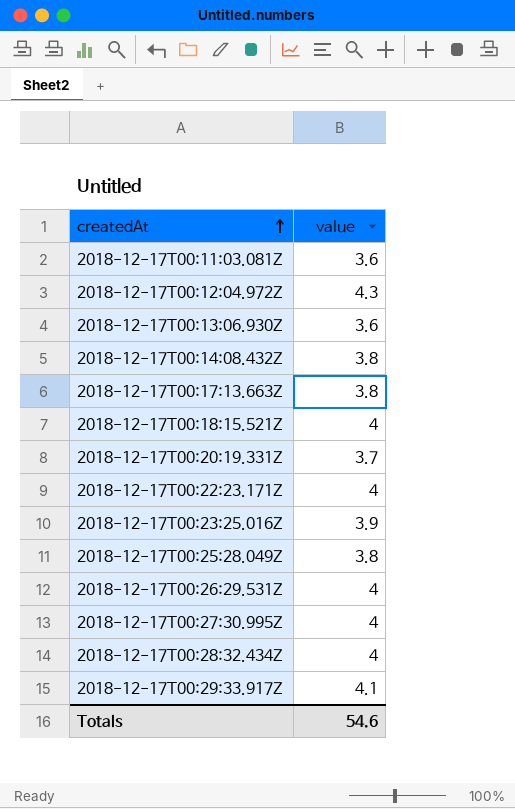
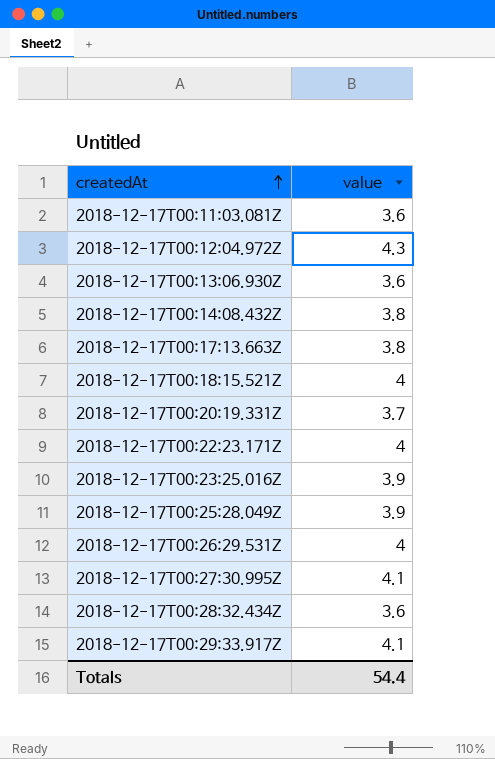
2018-12-17T00:25:28.049Z | value: 3.8 -> 3.9
2018-12-17T00:27:30.995Z | value: 4 -> 4.1
2018-12-17T00:28:32.434Z | value: 4 -> 3.6
Totals | value: 54.6 -> 54.4

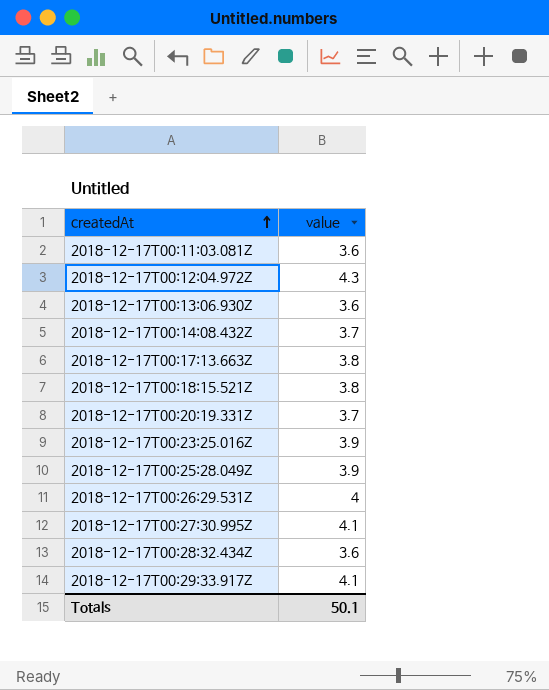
row 2018-12-17T00:22:23.171Z: 4 -> none
2018-12-17T00:14:08.432Z | value: 3.8 -> 3.7
2018-12-17T00:18:15.521Z | value: 4 -> 3.8
Totals | value: 54.4 -> 50.1

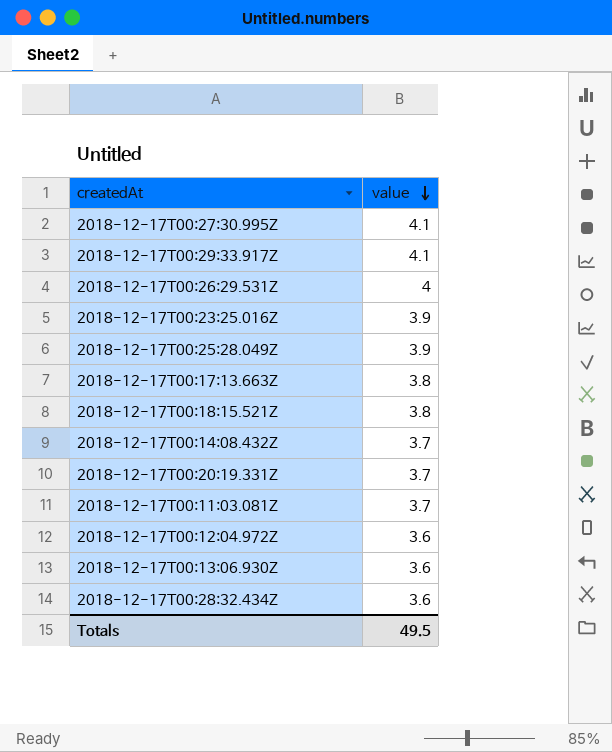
row order: createdAt ascending -> value descending
2018-12-17T00:11:03.081Z | value: 3.6 -> 3.7
2018-12-17T00:12:04.972Z | value: 4.3 -> 3.6
Totals | value: 50.1 -> 49.5

